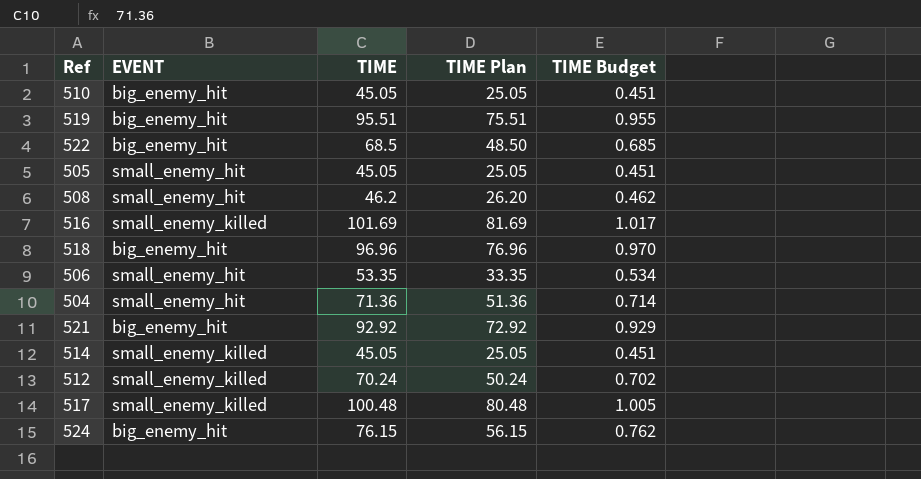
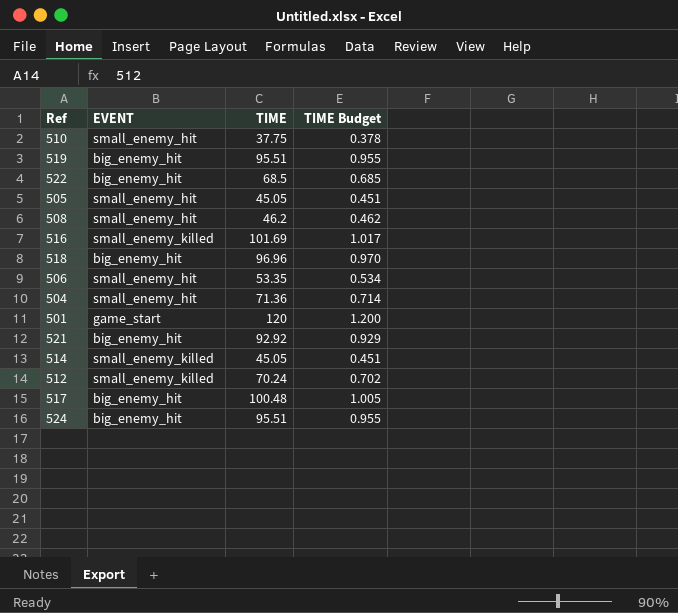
column TIME Plan | formula: [TIME] - 20 -> none
510 | EVENT: big_enemy_hit -> small_enemy_hit
510 | TIME: 45.05 -> 37.75
510 | TIME Budget: 0.451 -> 0.378
row 501: none -> game_start | 120 | 1.200
517 | EVENT: small_enemy_killed -> big_enemy_hit
524 | TIME: 76.15 -> 95.51
524 | TIME Budget: 0.762 -> 0.955

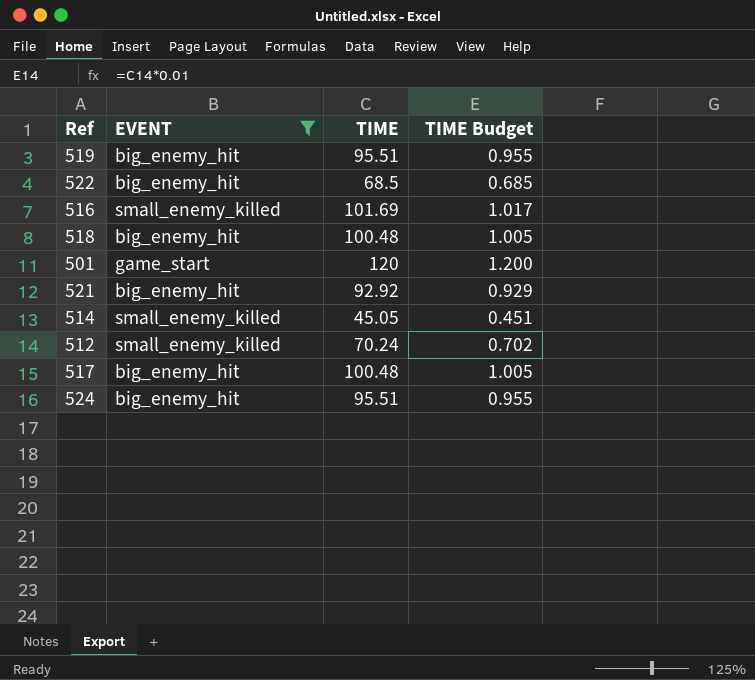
filter: none -> EVENT != small_enemy_hit
518 | TIME: 96.96 -> 100.48
518 | TIME Budget: 0.970 -> 1.005

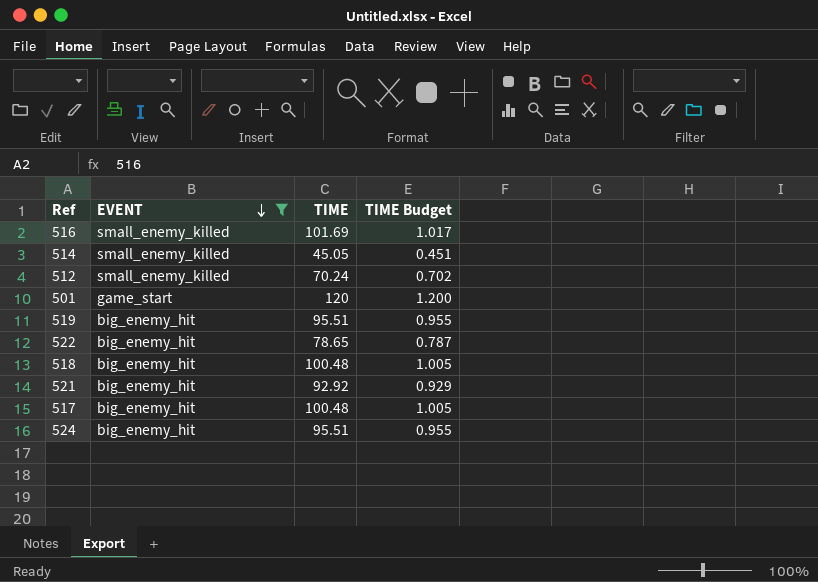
row order: none -> EVENT descending
522 | TIME: 68.5 -> 78.65
522 | TIME Budget: 0.685 -> 0.787

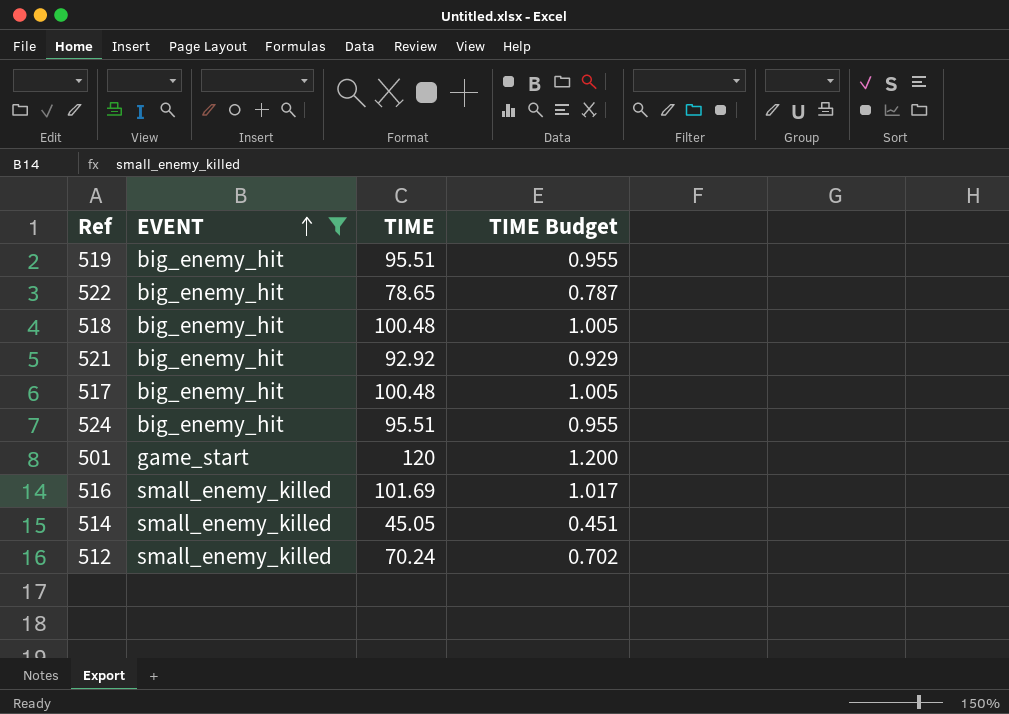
row order: EVENT descending -> EVENT ascending

